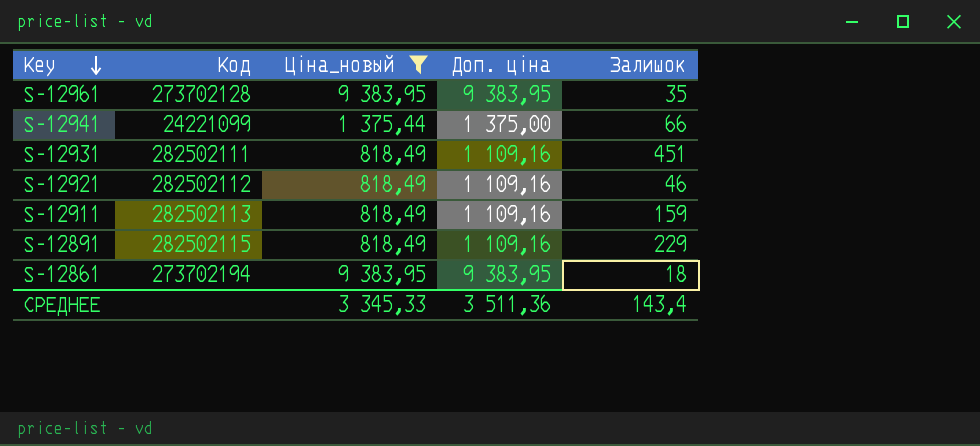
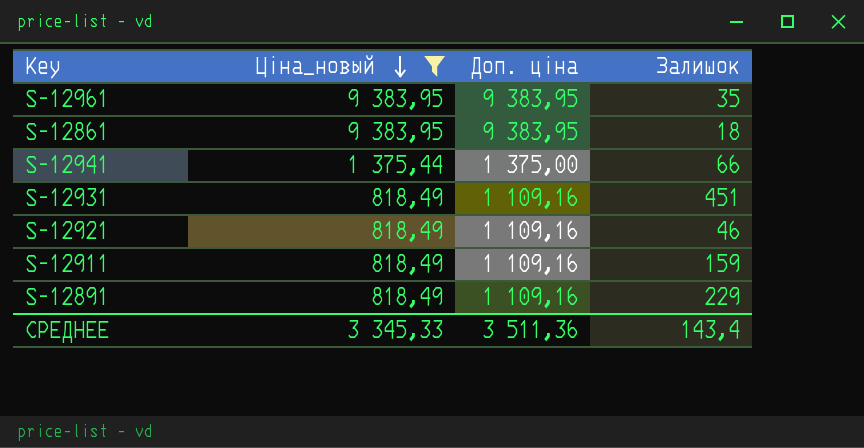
row order: Key descending -> Ціна_новый descending
column Код | position: 2 -> none

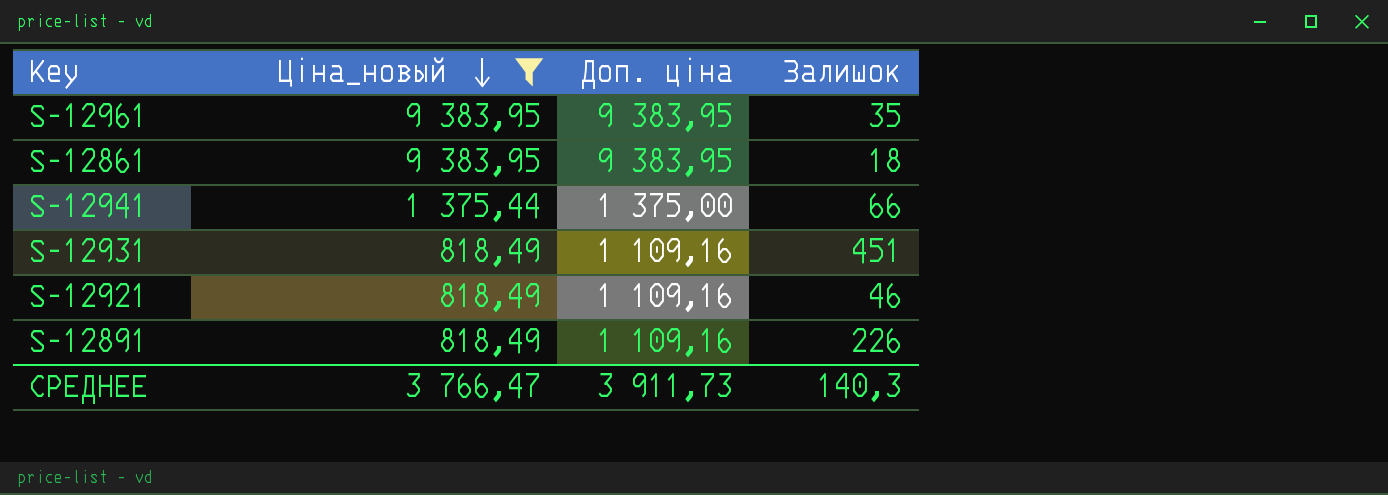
row S-12911: 818,49 | 1 109,16 | 159 -> none
S-12891 | Залишок: 229 -> 226
СРЕДНЕЕ | Ціна_новый: 3 345,33 -> 3 766,47
СРЕДНЕЕ | Доп. ціна: 3 511,36 -> 3 911,73
СРЕДНЕЕ | Залишок: 143,4 -> 140,3

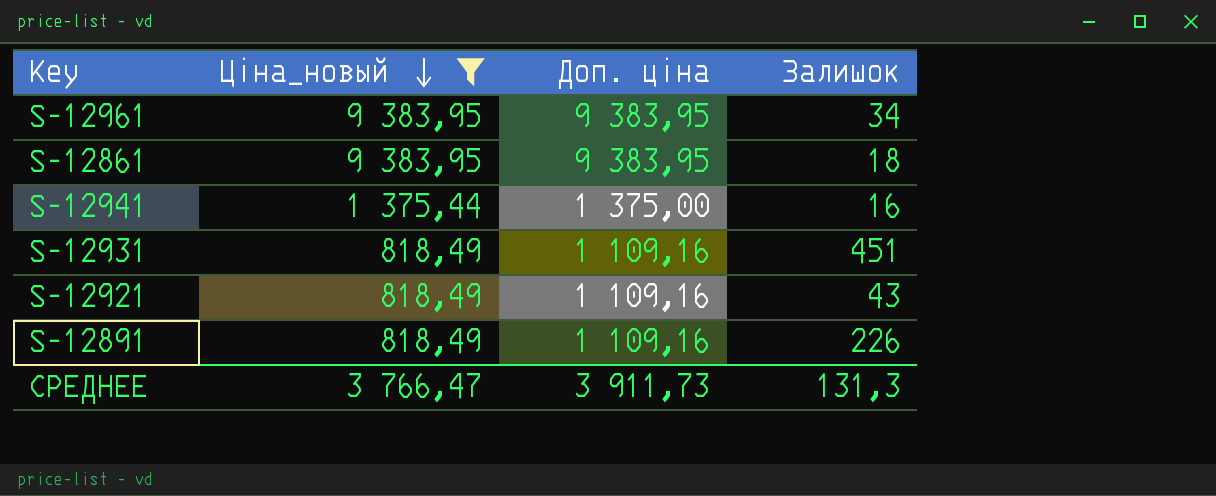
S-12961 | Залишок: 35 -> 34
S-12941 | Залишок: 66 -> 16
S-12921 | Залишок: 46 -> 43
СРЕДНЕЕ | Залишок: 140,3 -> 131,3

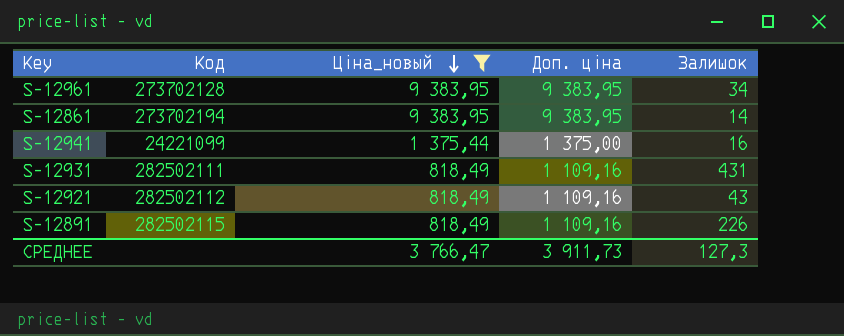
column Код | position: none -> 2
S-12861 | Залишок: 18 -> 14
S-12931 | Залишок: 451 -> 431
СРЕДНЕЕ | Залишок: 131,3 -> 127,3

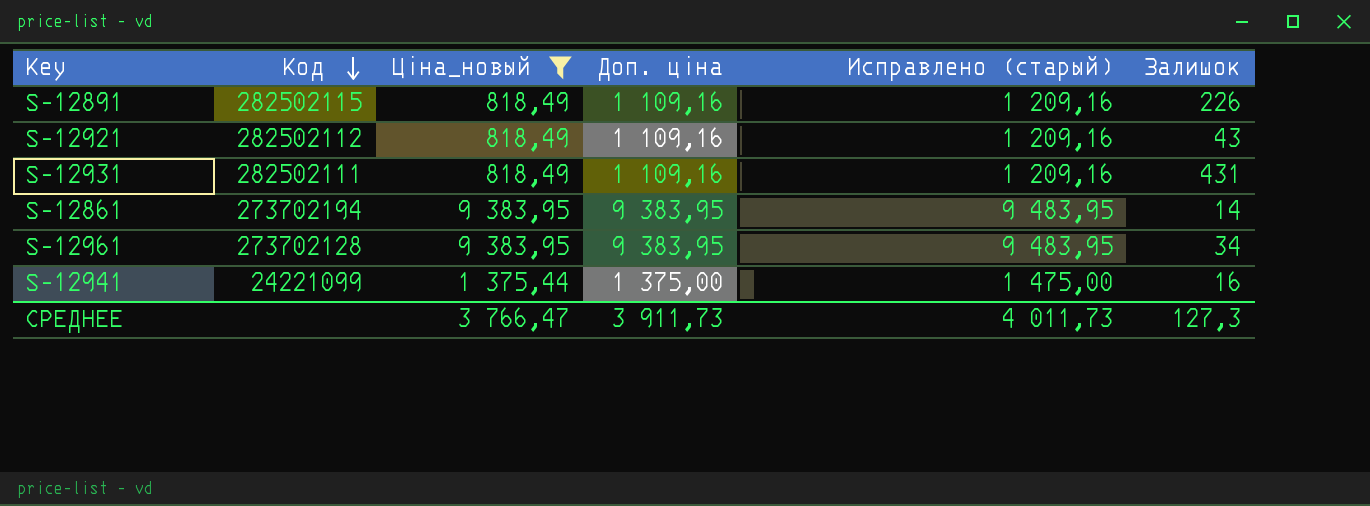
row order: Ціна_новый descending -> Код descending
column Исправлено (старый) | formula: none -> [Доп. ціна] + 100

